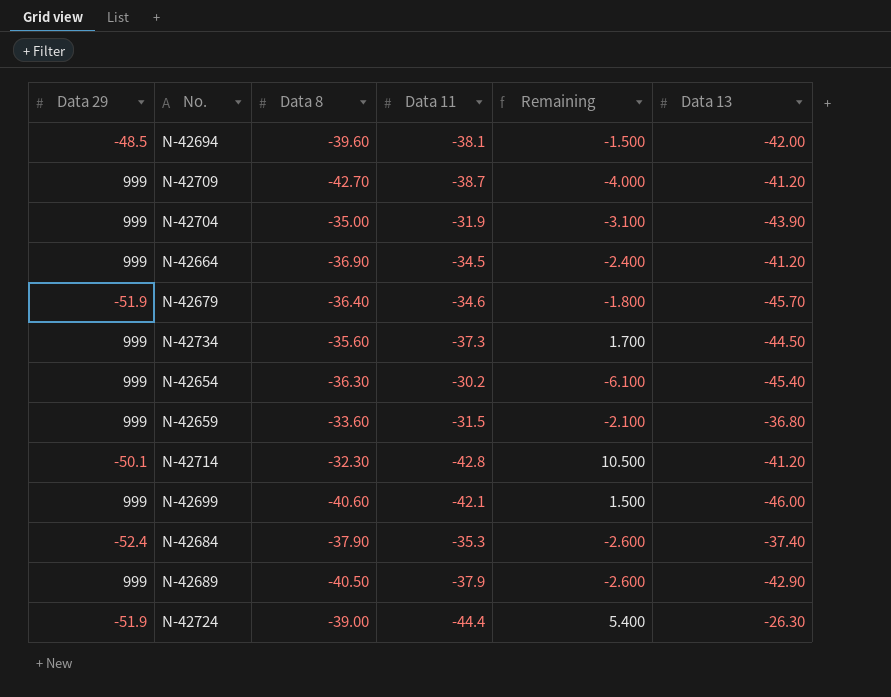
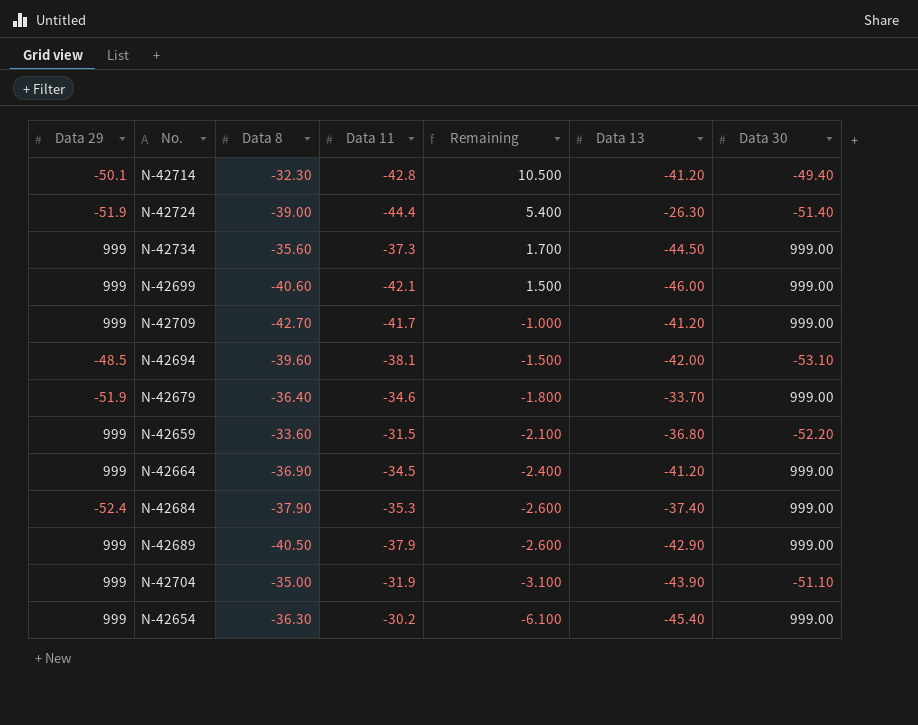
row order: none -> Remaining descending
column Data 30 | position: none -> 7
N-42709 | Data 11: -38.7 -> -41.7
N-42709 | Remaining: -4.000 -> -1.000
N-42679 | Data 13: -45.70 -> -33.70

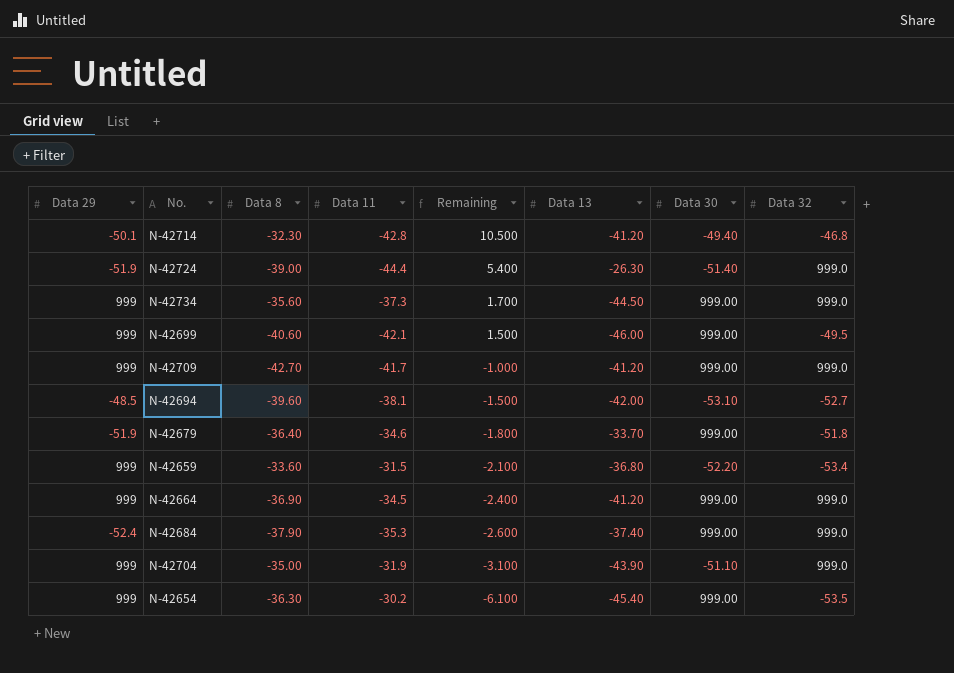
column Data 32 | position: none -> 8
row N-42689: 999 | -40.50 | -37.9 | -2.600 | -42.90 | 999.00 -> none

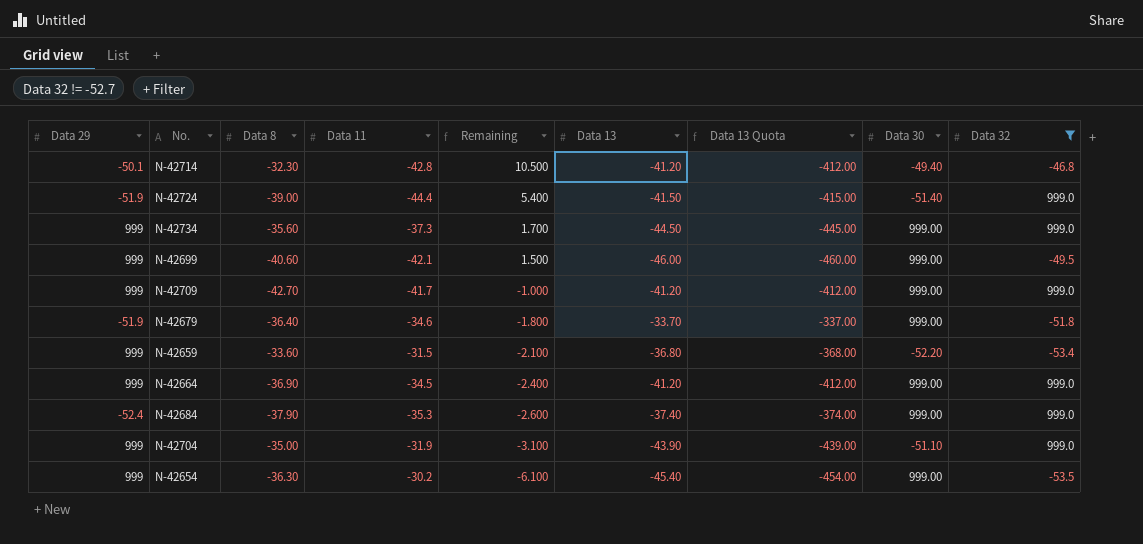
filter: none -> Data 32 != -52.7
column Data 13 Quota | formula: none -> [Data 13] * 10
N-42724 | Data 13: -26.30 -> -41.50

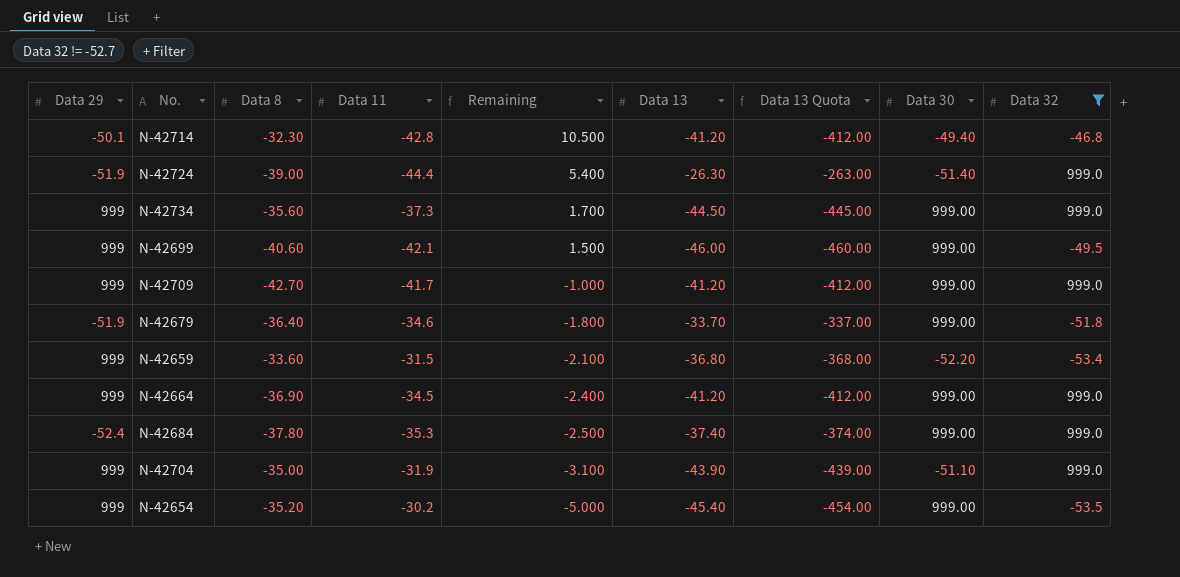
N-42724 | Data 13: -41.50 -> -26.30
N-42724 | Data 13 Quota: -415.00 -> -263.00
N-42684 | Data 8: -37.90 -> -37.80
N-42684 | Remaining: -2.600 -> -2.500
N-42654 | Data 8: -36.30 -> -35.20
N-42654 | Remaining: -6.100 -> -5.000

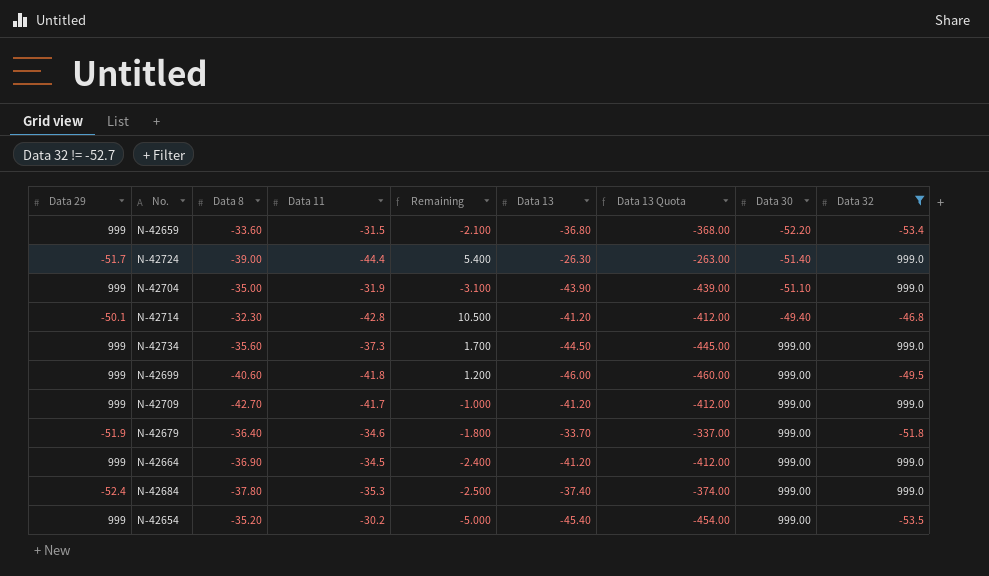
row order: Remaining descending -> Data 30 ascending
N-42724 | Data 29: -51.9 -> -51.7
N-42699 | Data 11: -42.1 -> -41.8
N-42699 | Remaining: 1.500 -> 1.200

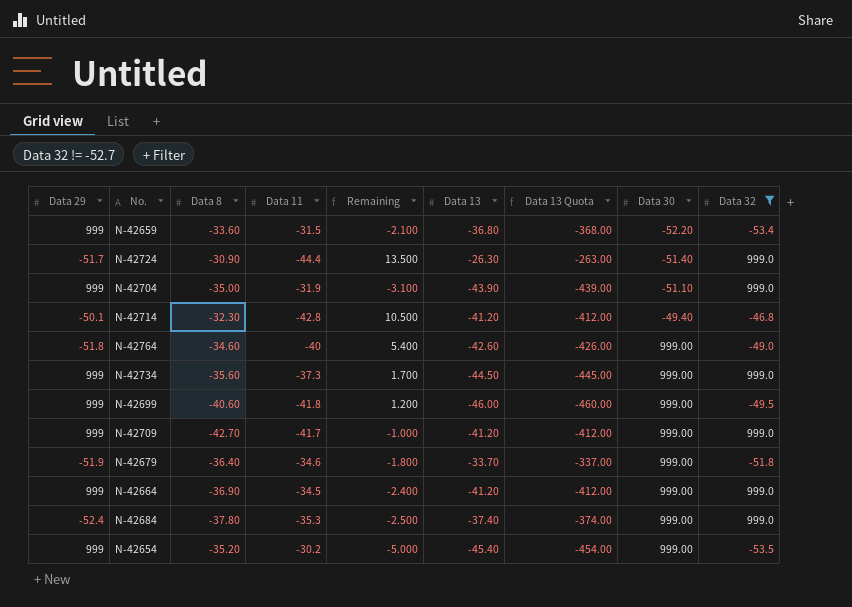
N-42724 | Data 8: -39.00 -> -30.90
N-42724 | Remaining: 5.400 -> 13.500
row N-42764: none -> -51.8 | -34.60 | -40 | 5.400 | -42.60 | -426.00 | 999.00 | -49.0

